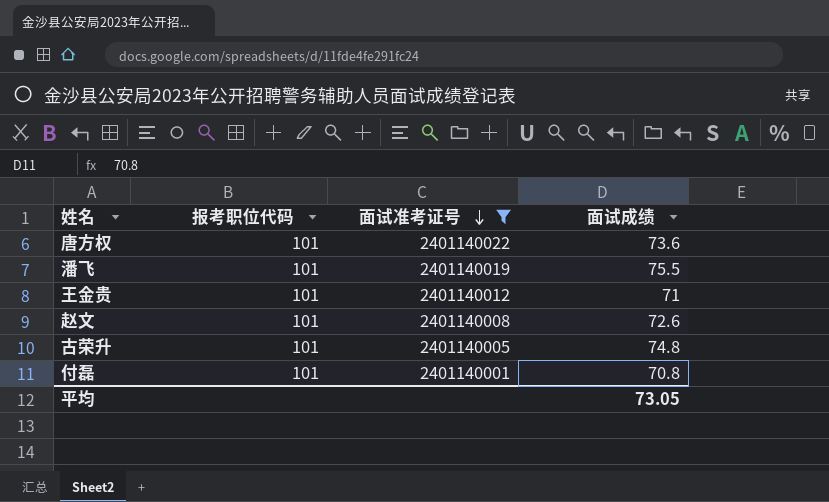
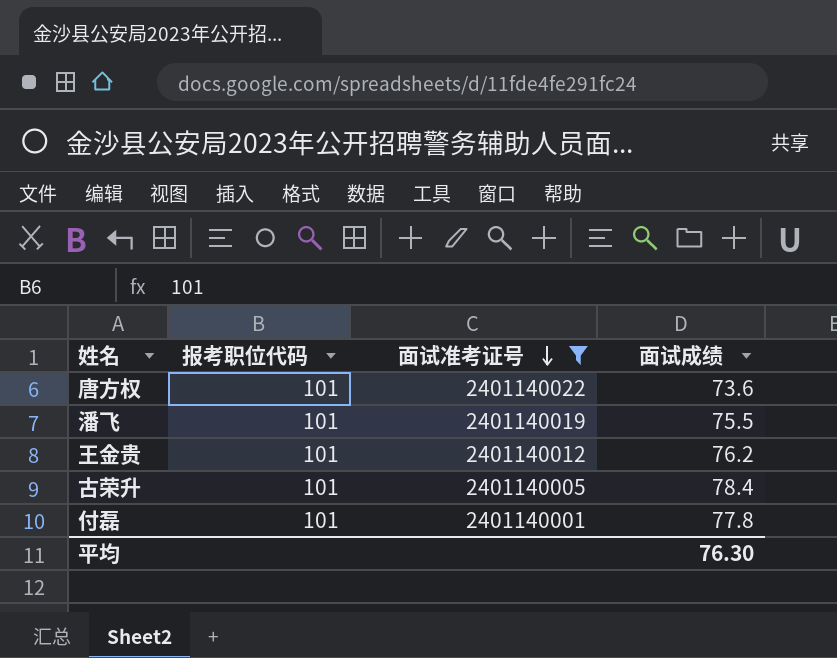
row 赵文: 101 | 2401140008 | 72.6 -> none
王金贵 | 面试成绩: 71 -> 76.2
古荣升 | 面试成绩: 74.8 -> 78.4
付磊 | 面试成绩: 70.8 -> 77.8
平均 | 面试成绩: 73.05 -> 76.30

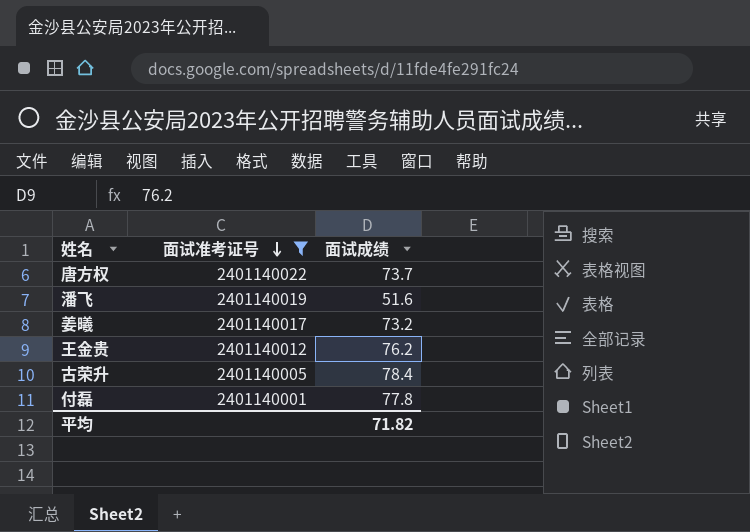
column 报考职位代码 | position: 2 -> none
唐方权 | 面试成绩: 73.6 -> 73.7
潘飞 | 面试成绩: 75.5 -> 51.6
row 姜曦: none -> 2401140017 | 73.2
平均 | 面试成绩: 76.30 -> 71.82

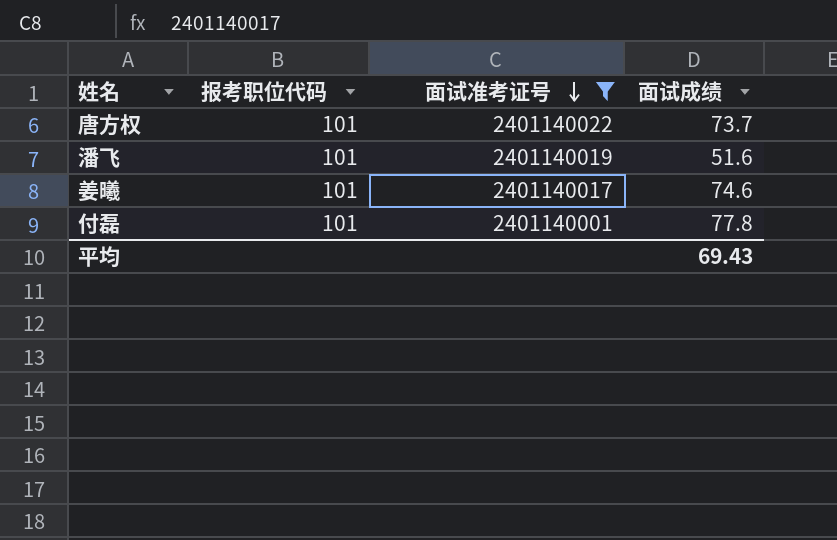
column 报考职位代码 | position: none -> 2
row 王金贵: 2401140012 | 76.2 -> none
row 古荣升: 2401140005 | 78.4 -> none
姜曦 | 面试成绩: 73.2 -> 74.6
平均 | 面试成绩: 71.82 -> 69.43

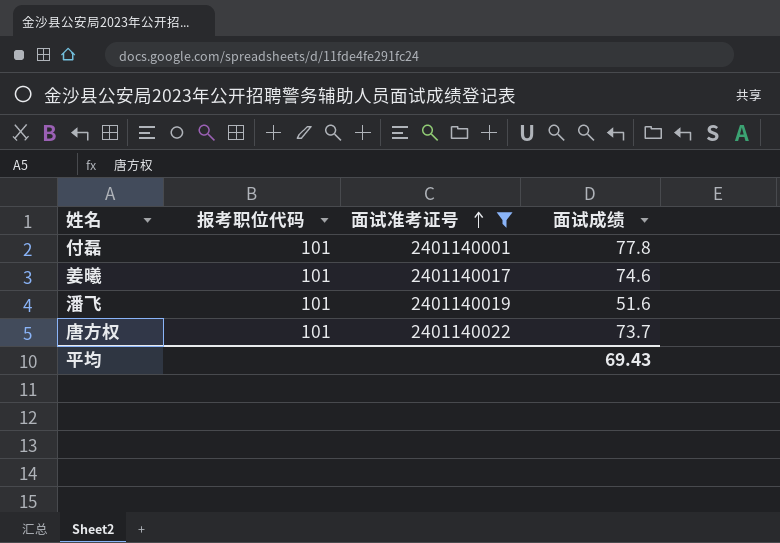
row order: 面试准考证号 descending -> 面试准考证号 ascending

